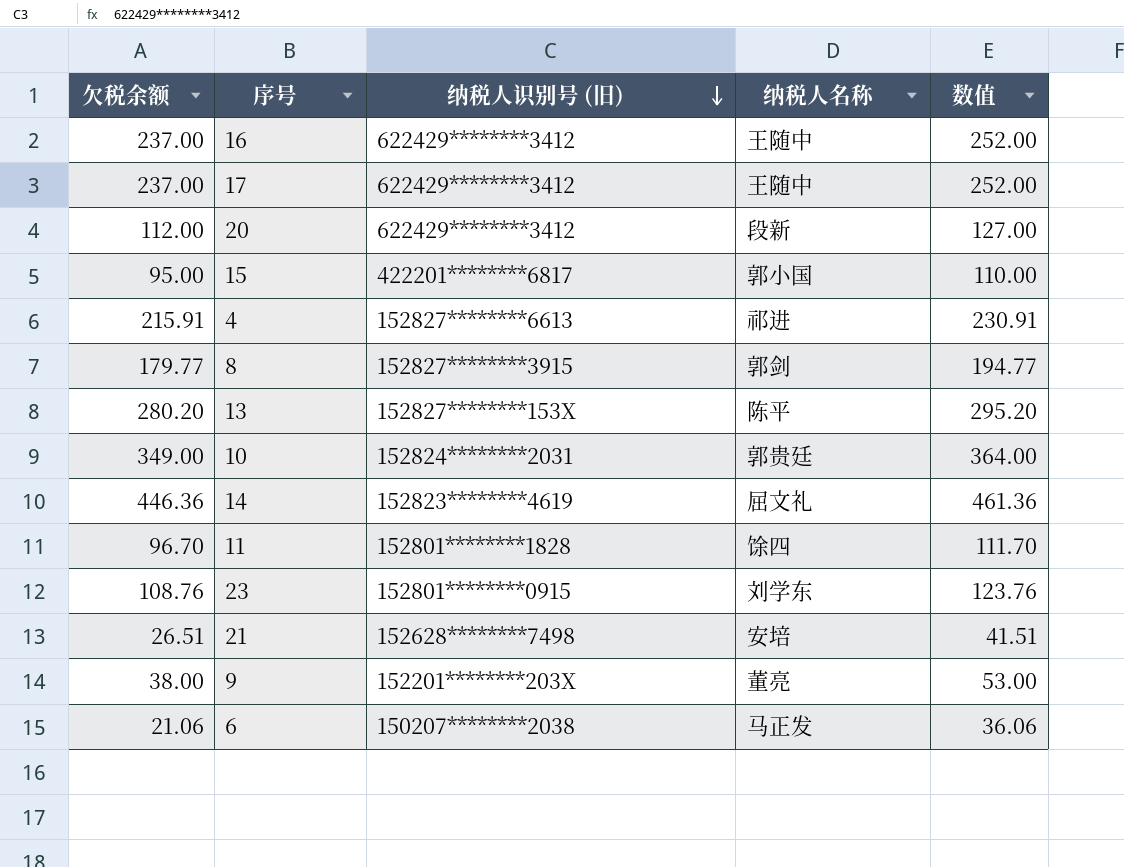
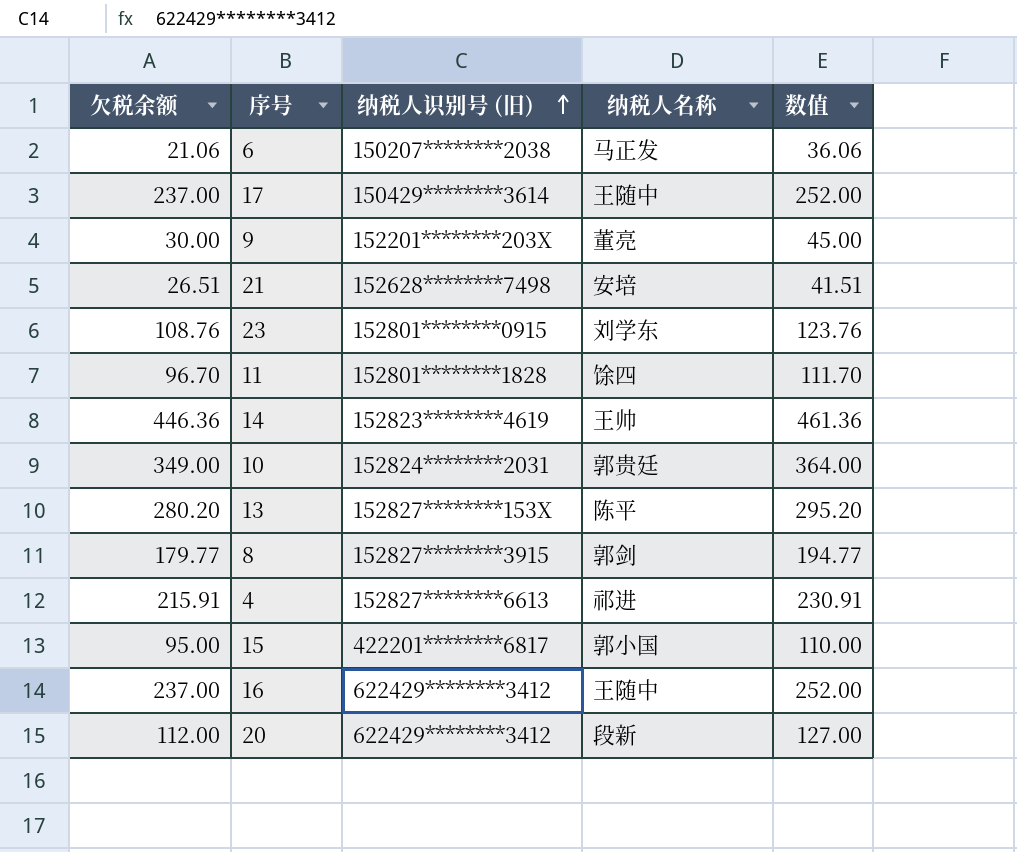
row order: 纳税人识别号 (旧) descending -> 纳税人识别号 (旧) ascending
17 | 纳税人识别号 (旧): 622429********3412 -> 150429********3614
9 | 欠税余额: 38.00 -> 30.00
9 | 数值: 53.00 -> 45.00
14 | 纳税人名称: 屈文礼 -> 王帅

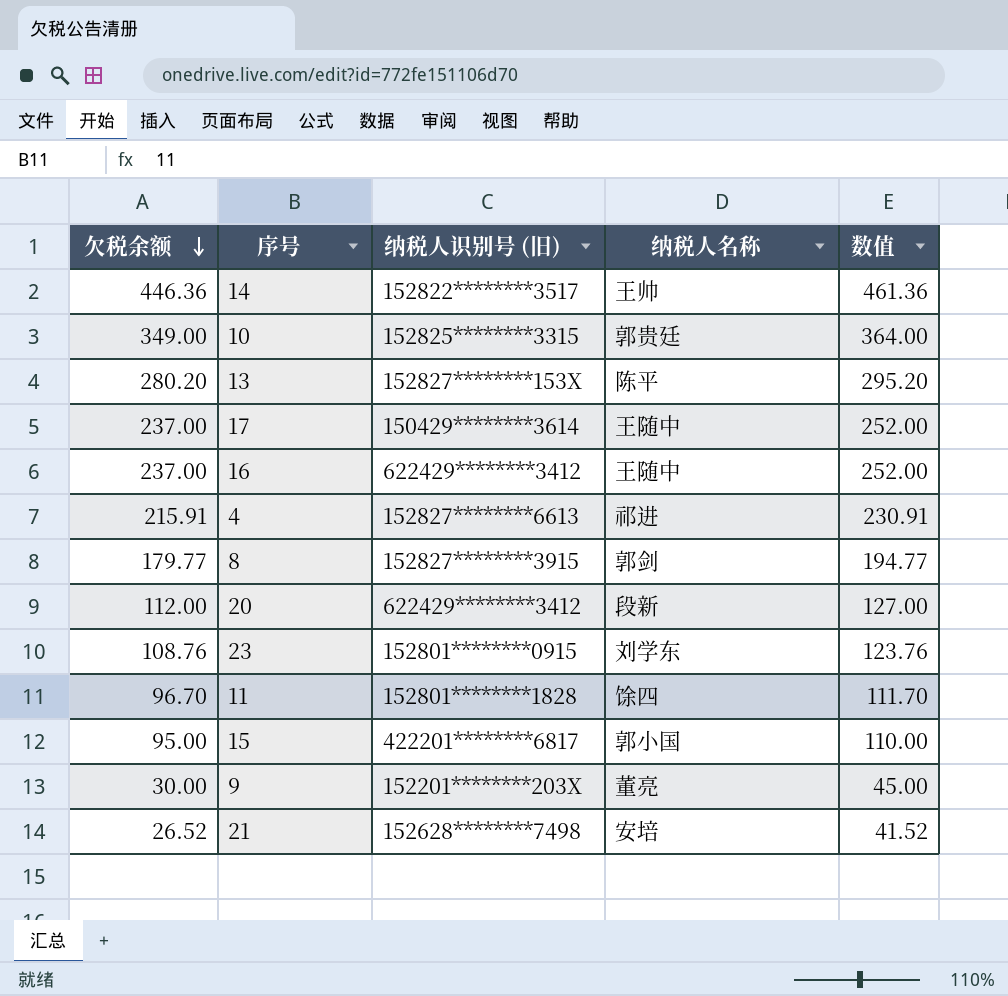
row order: 纳税人识别号 (旧) ascending -> 欠税余额 descending
row 6: 21.06 | 150207********2038 | 马正发 | 36.06 -> none
14 | 纳税人识别号 (旧): 152823********4619 -> 152822********3517
10 | 纳税人识别号 (旧): 152824********2031 -> 152825********3315
21 | 欠税余额: 26.51 -> 26.52
21 | 数值: 41.51 -> 41.52

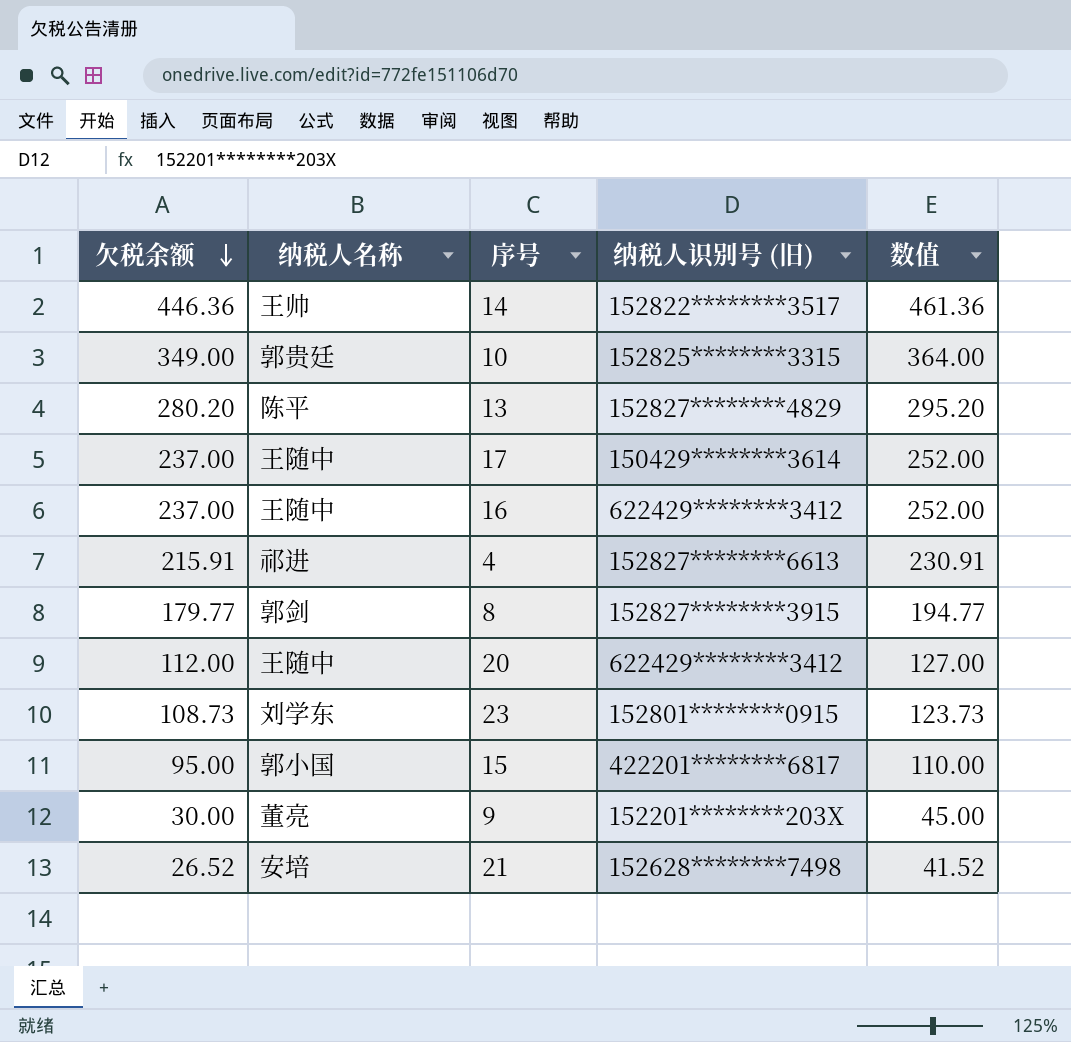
column 纳税人名称 | position: 4 -> 2
row 11: 96.70 | 152801********1828 | 馀四 | 111.70 -> none
13 | 纳税人识别号 (旧): 152827********153X -> 152827********4829
20 | 纳税人名称: 段新 -> 王随中
23 | 欠税余额: 108.76 -> 108.73
23 | 数值: 123.76 -> 123.73

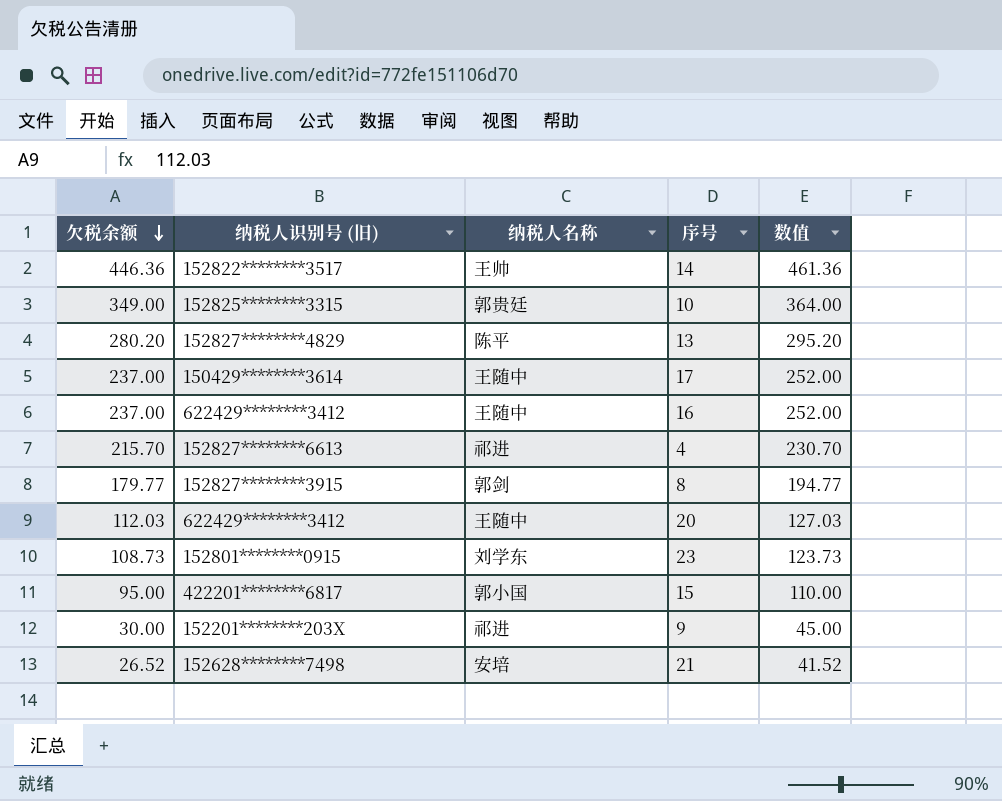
column 纳税人识别号 (旧) | position: 4 -> 2
4 | 欠税余额: 215.91 -> 215.70
4 | 数值: 230.91 -> 230.70
20 | 欠税余额: 112.00 -> 112.03
20 | 数值: 127.00 -> 127.03
9 | 纳税人名称: 董亮 -> 祁进

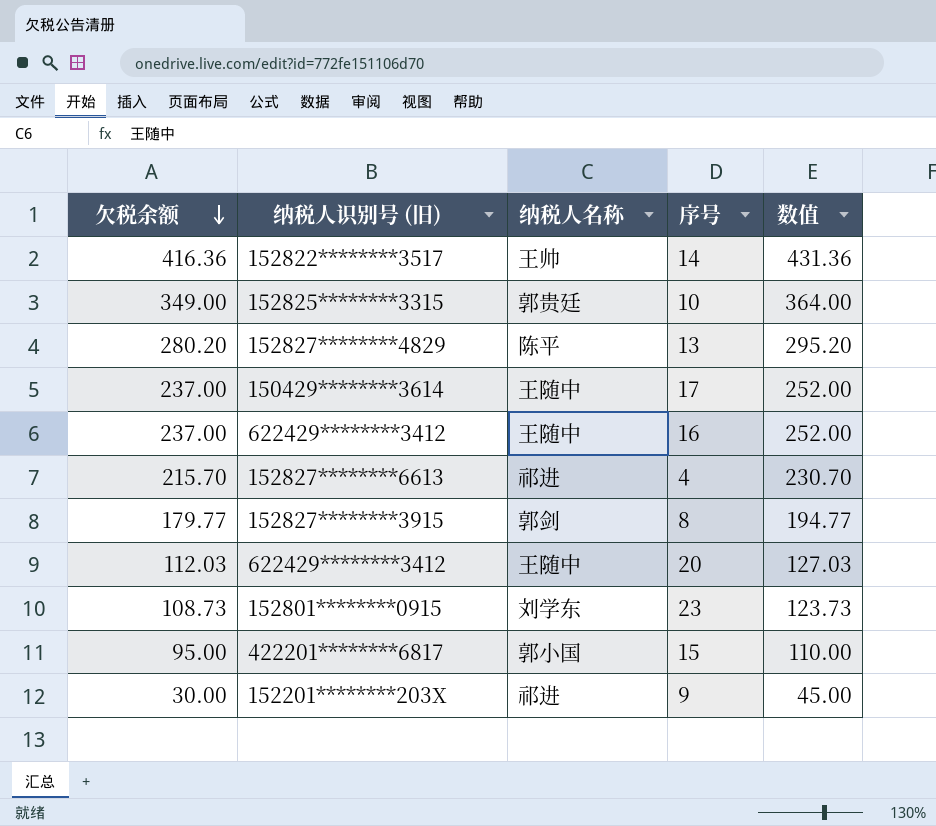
row 21: 26.52 | 152628********7498 | 安培 | 41.52 -> none
14 | 欠税余额: 446.36 -> 416.36
14 | 数值: 461.36 -> 431.36

